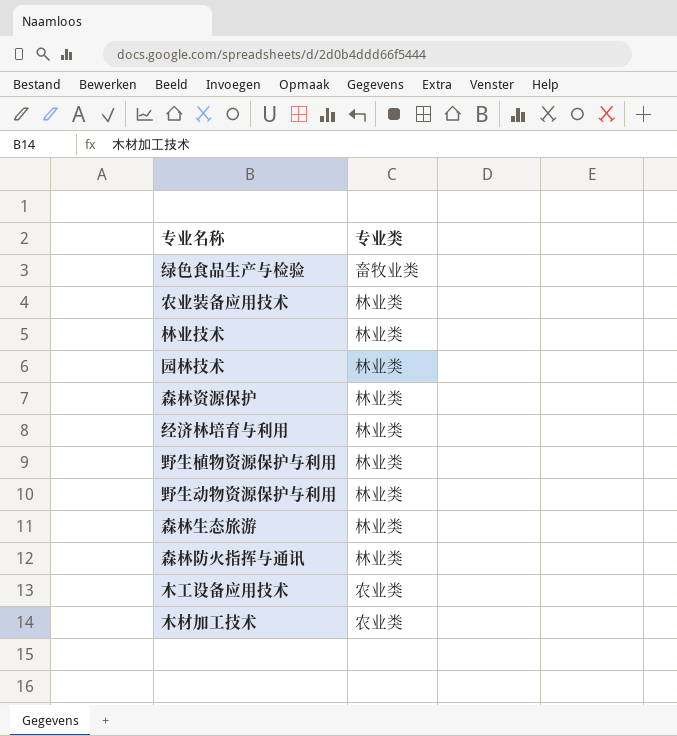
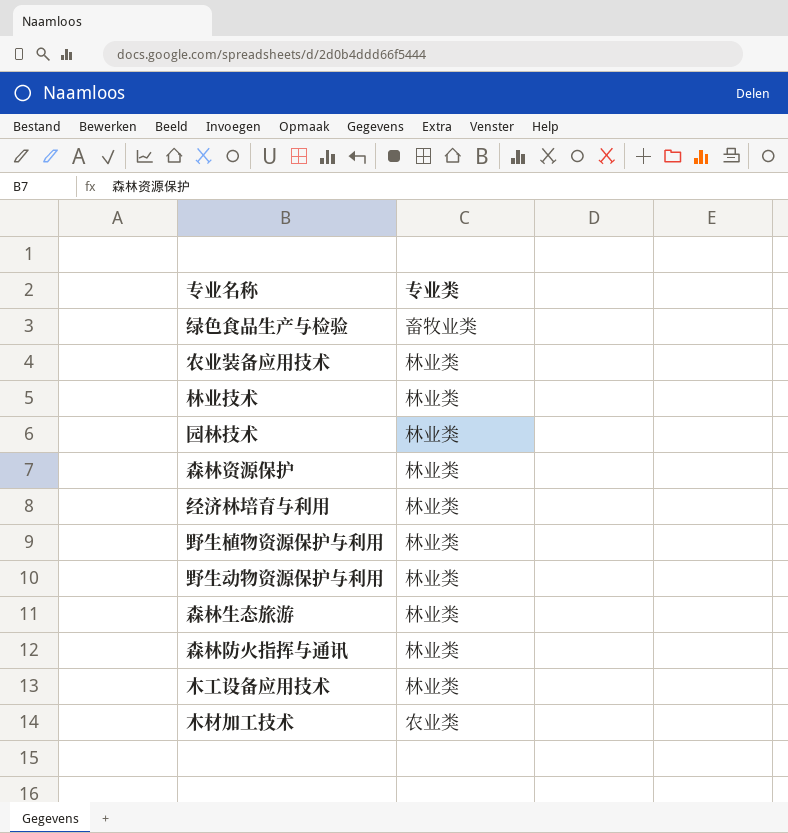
木工设备应用技术 | 专业类: 农业类 -> 林业类

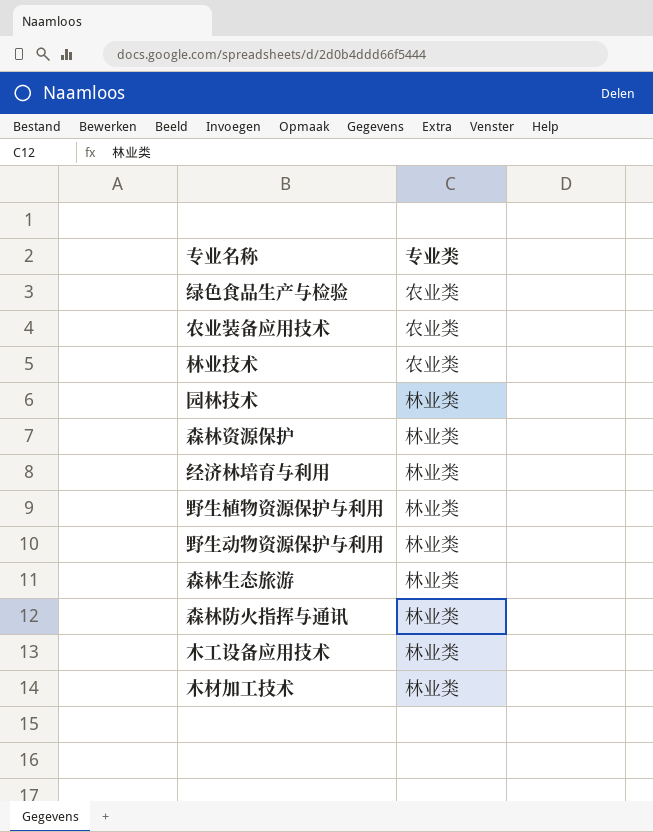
绿色食品生产与检验 | 专业类: 畜牧业类 -> 农业类
农业装备应用技术 | 专业类: 林业类 -> 农业类
林业技术 | 专业类: 林业类 -> 农业类
木材加工技术 | 专业类: 农业类 -> 林业类

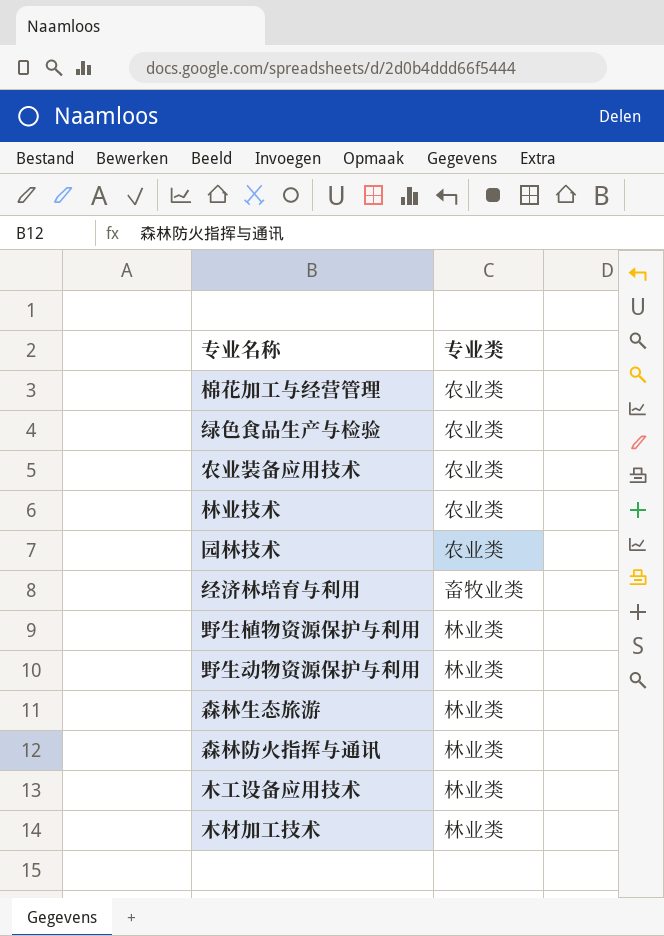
row 森林资源保护: 林业类 -> none
row 棉花加工与经营管理: none -> 农业类
园林技术 | 专业类: 林业类 -> 农业类
经济林培育与利用 | 专业类: 林业类 -> 畜牧业类

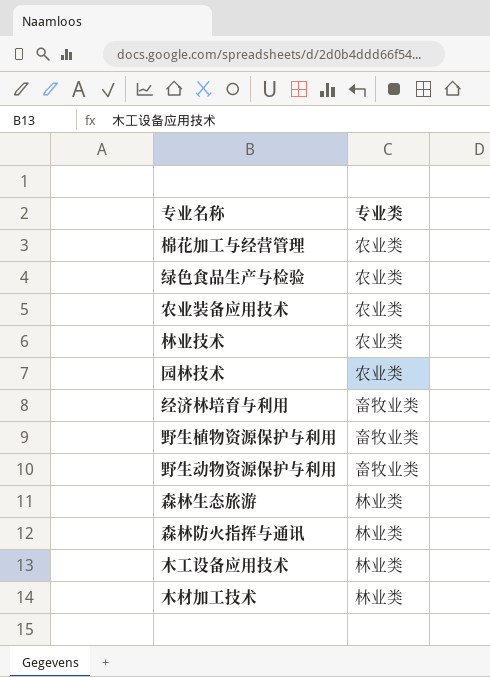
野生植物资源保护与利用 | 专业类: 林业类 -> 畜牧业类
野生动物资源保护与利用 | 专业类: 林业类 -> 畜牧业类

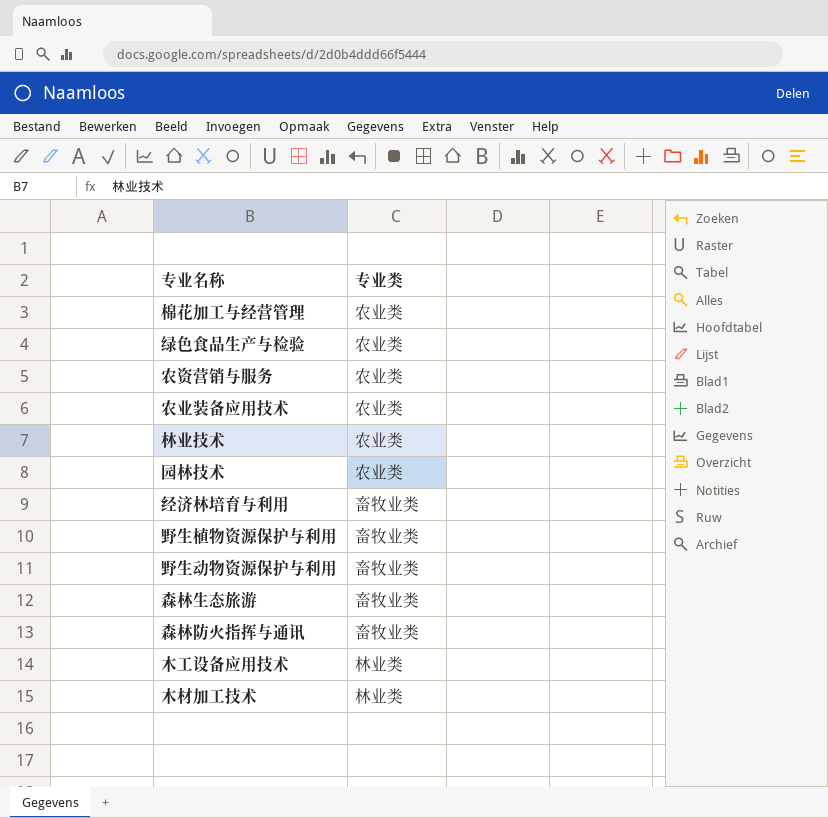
row 农资营销与服务: none -> 农业类
森林生态旅游 | 专业类: 林业类 -> 畜牧业类
森林防火指挥与通讯 | 专业类: 林业类 -> 畜牧业类

